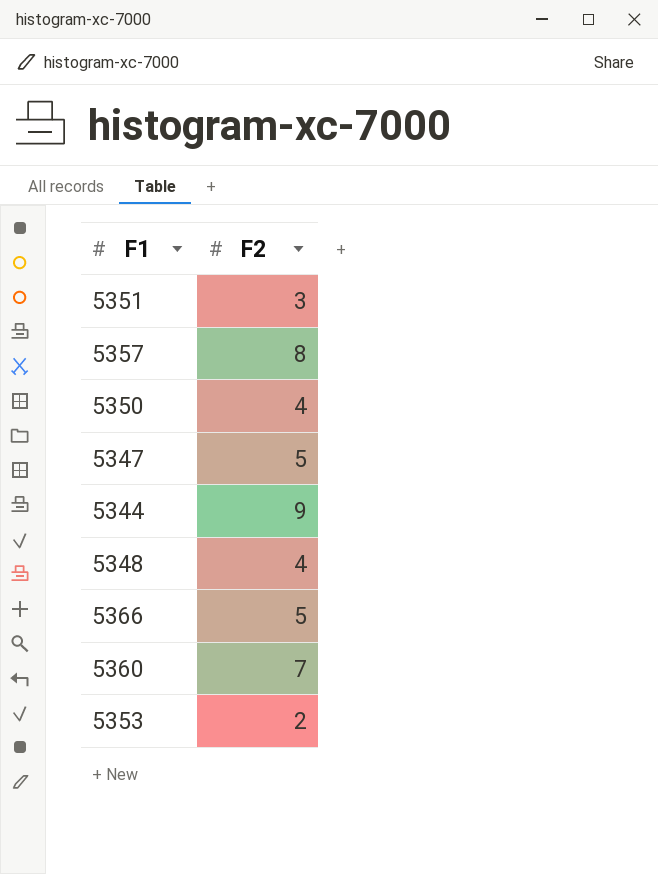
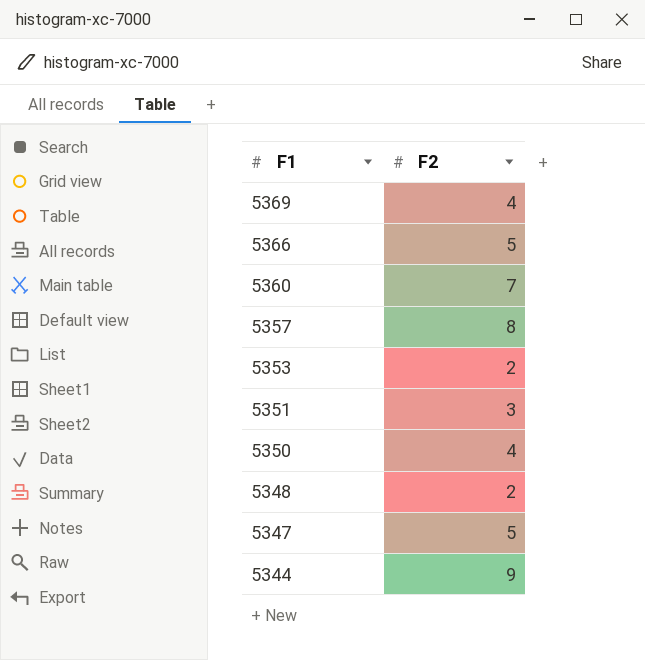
row order: none -> F1 descending
row 5369: none -> 4
5348 | F2: 4 -> 2

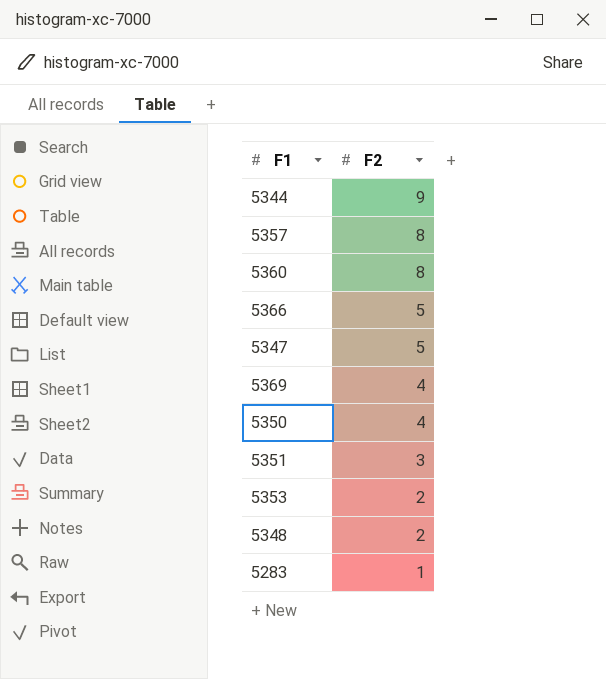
row order: F1 descending -> F2 descending
5360 | F2: 7 -> 8
row 5283: none -> 1

